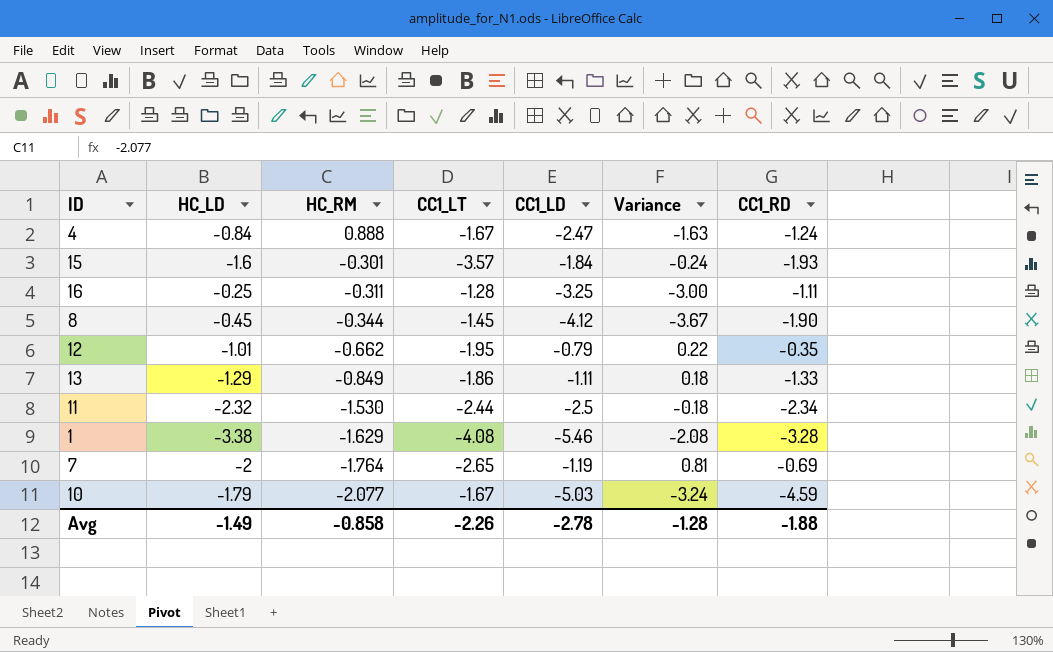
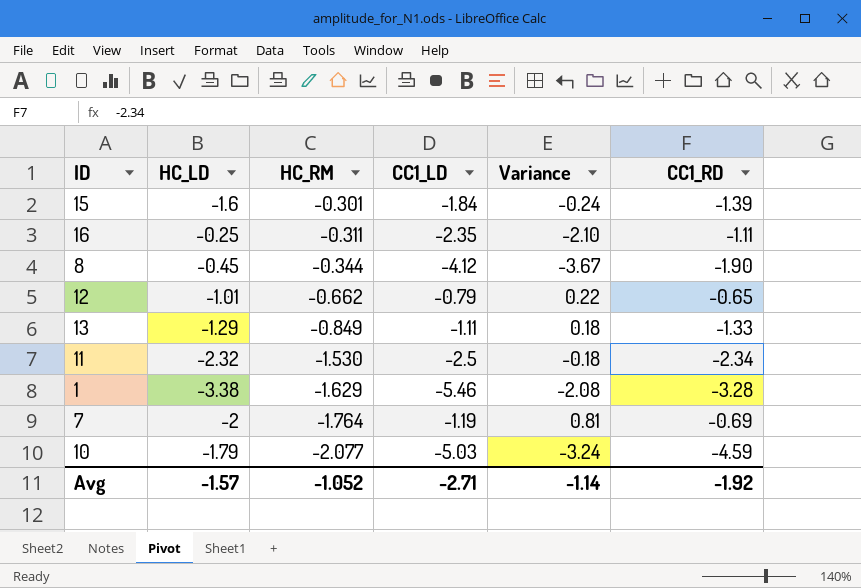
column CC1_LT | position: 4 -> none
row 4: -0.84 | 0.888 | -1.67 | -2.47 | -1.63 | -1.24 -> none
15 | CC1_RD: -1.93 -> -1.39
16 | CC1_LD: -3.25 -> -2.35
16 | Variance: -3.00 -> -2.10
12 | CC1_RD: -0.35 -> -0.65
Avg | HC_LD: -1.49 -> -1.57
Avg | HC_RM: -0.858 -> -1.052
Avg | CC1_LD: -2.78 -> -2.71
Avg | Variance: -1.28 -> -1.14
Avg | CC1_RD: -1.88 -> -1.92

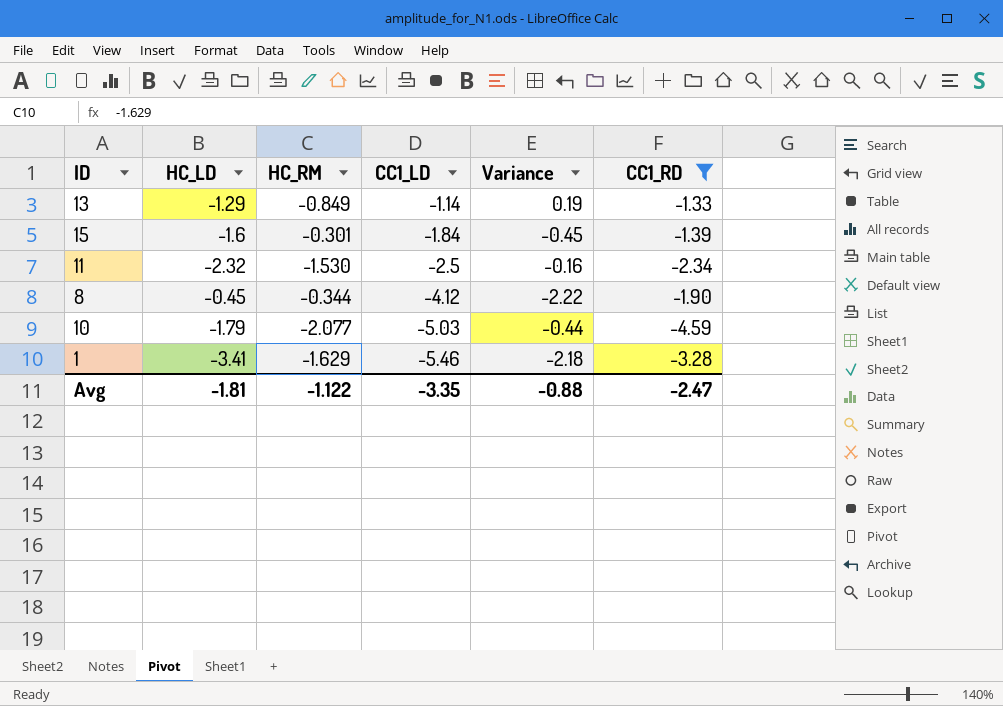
filter: none -> CC1_RD <= -1.33
row order: HC_RM descending -> CC1_LD descending
column Variance | formula: [CC1_LD] - [HC_LD] -> [CC1_LD] - [CC1_RD]
13 | CC1_LD: -1.11 -> -1.14
1 | HC_LD: -3.38 -> -3.41
Avg | HC_LD: -1.57 -> -1.81
Avg | HC_RM: -1.052 -> -1.122
Avg | CC1_LD: -2.71 -> -3.35
Avg | Variance: -1.14 -> -0.88
Avg | CC1_RD: -1.92 -> -2.47

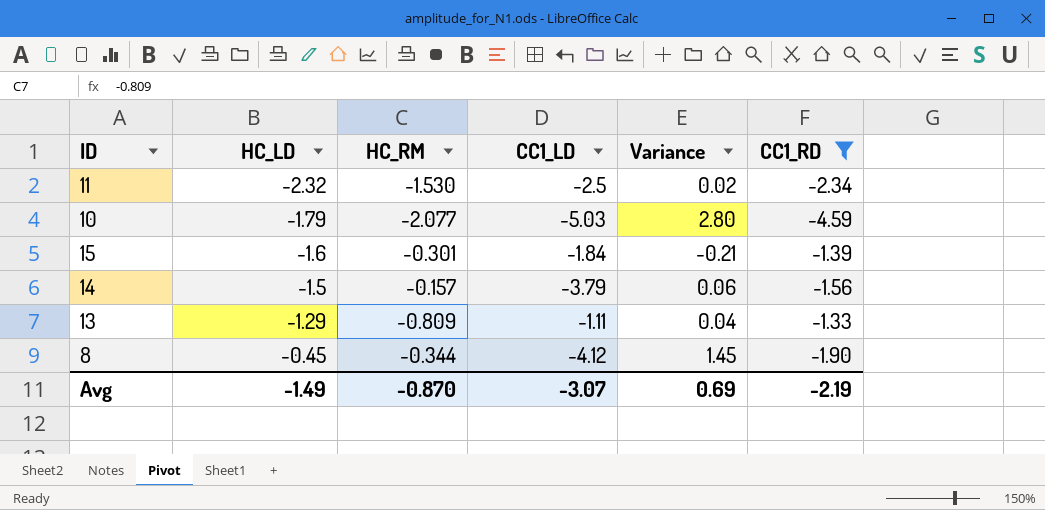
row order: CC1_LD descending -> HC_LD ascending
column Variance | formula: [CC1_LD] - [CC1_RD] -> [HC_LD] - [CC1_RD]
row 1: -3.41 | -1.629 | -5.46 | -2.18 | -3.28 -> none
row 14: none -> -1.5 | -0.157 | -3.79 | 0.06 | -1.56
13 | HC_RM: -0.849 -> -0.809
13 | CC1_LD: -1.14 -> -1.11
Avg | HC_LD: -1.81 -> -1.49
Avg | HC_RM: -1.122 -> -0.870
Avg | CC1_LD: -3.35 -> -3.07
Avg | Variance: -0.88 -> 0.69
Avg | CC1_RD: -2.47 -> -2.19

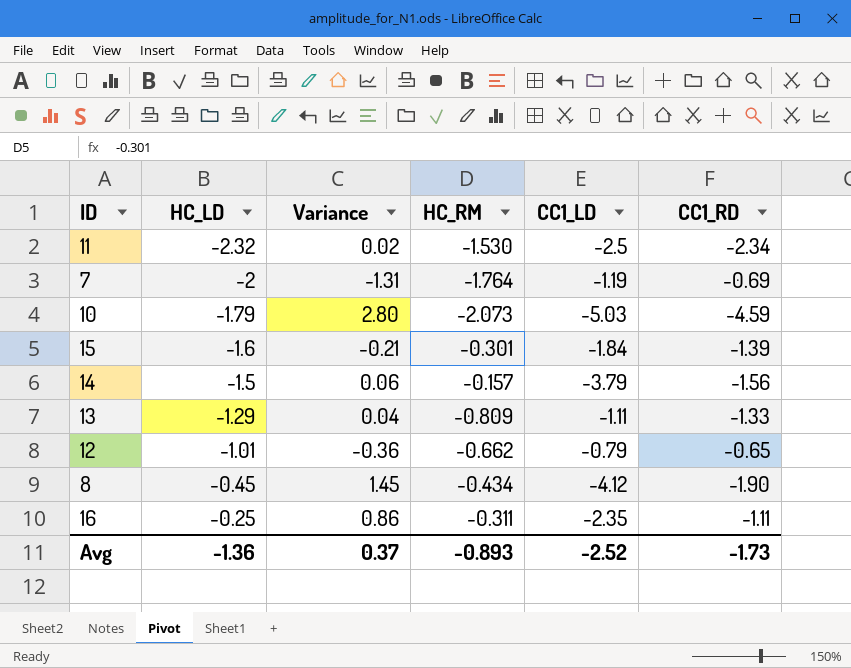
filter: CC1_RD <= -1.33 -> none
column Variance | position: 5 -> 3
10 | HC_RM: -2.077 -> -2.073
8 | HC_RM: -0.344 -> -0.434
Avg | HC_LD: -1.49 -> -1.36
Avg | Variance: 0.69 -> 0.37
Avg | HC_RM: -0.870 -> -0.893
Avg | CC1_LD: -3.07 -> -2.52
Avg | CC1_RD: -2.19 -> -1.73

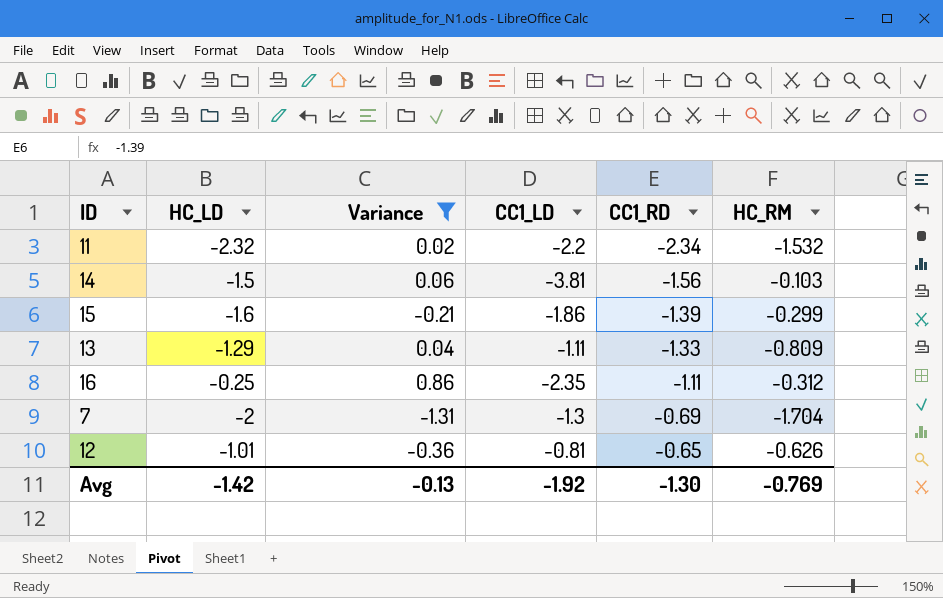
filter: none -> Variance <= 0.86
row order: HC_LD ascending -> CC1_RD ascending
column HC_RM | position: 4 -> 6
11 | CC1_LD: -2.5 -> -2.2
11 | HC_RM: -1.530 -> -1.532
14 | CC1_LD: -3.79 -> -3.81
14 | HC_RM: -0.157 -> -0.103
15 | CC1_LD: -1.84 -> -1.86
15 | HC_RM: -0.301 -> -0.299
16 | HC_RM: -0.311 -> -0.312
7 | CC1_LD: -1.19 -> -1.3
7 | HC_RM: -1.764 -> -1.704
12 | CC1_LD: -0.79 -> -0.81
12 | HC_RM: -0.662 -> -0.626
Avg | HC_LD: -1.36 -> -1.42
Avg | Variance: 0.37 -> -0.13
Avg | CC1_LD: -2.52 -> -1.92
Avg | CC1_RD: -1.73 -> -1.30
Avg | HC_RM: -0.893 -> -0.769

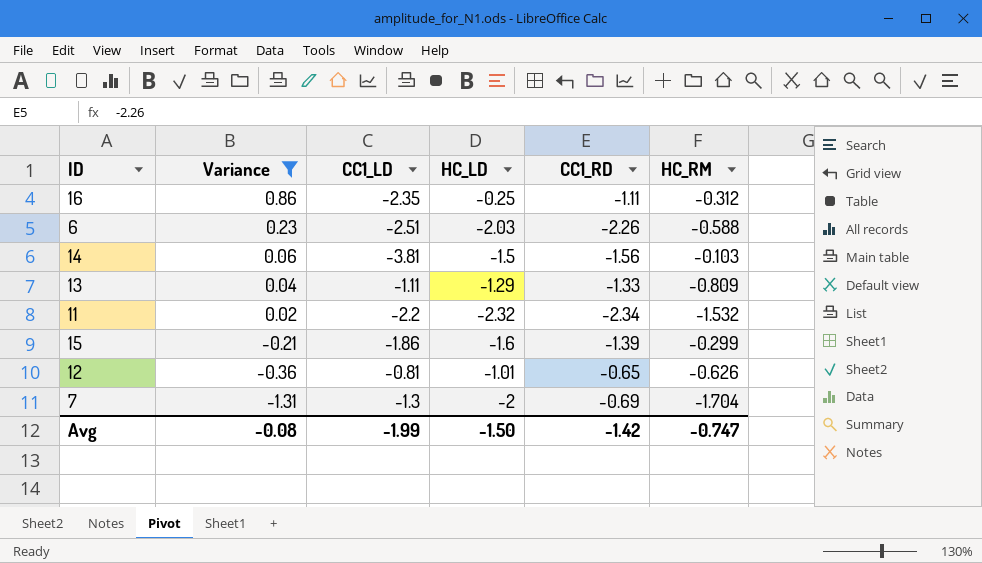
row order: CC1_RD ascending -> Variance descending
column HC_LD | position: 2 -> 4
row 6: none -> 0.23 | -2.51 | -2.03 | -2.26 | -0.588
Avg | Variance: -0.13 -> -0.08
Avg | CC1_LD: -1.92 -> -1.99
Avg | HC_LD: -1.42 -> -1.50
Avg | CC1_RD: -1.30 -> -1.42
Avg | HC_RM: -0.769 -> -0.747

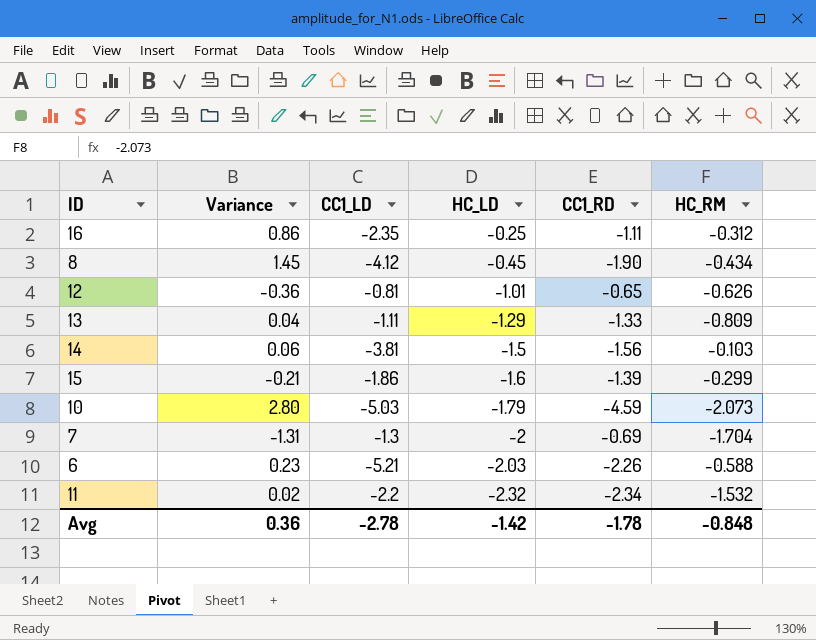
filter: Variance <= 0.86 -> none
row order: Variance descending -> HC_LD descending
6 | CC1_LD: -2.51 -> -5.21
Avg | Variance: -0.08 -> 0.36
Avg | CC1_LD: -1.99 -> -2.78
Avg | HC_LD: -1.50 -> -1.42
Avg | CC1_RD: -1.42 -> -1.78
Avg | HC_RM: -0.747 -> -0.848

